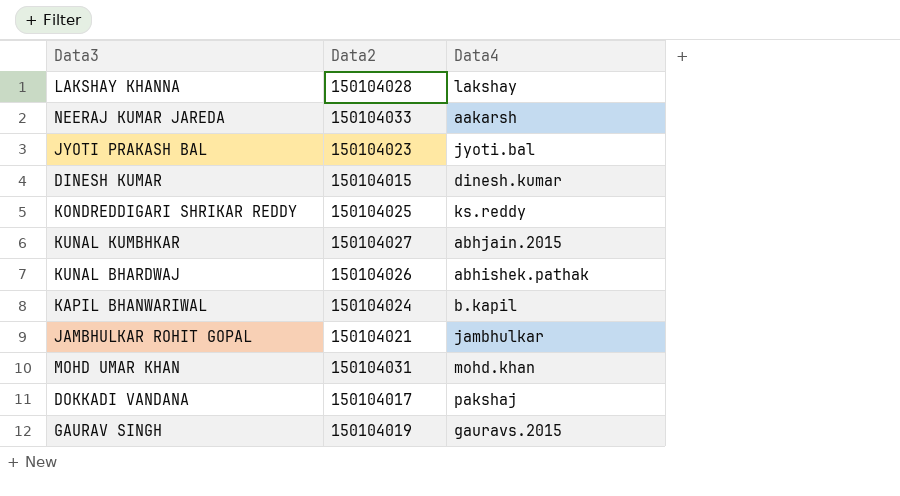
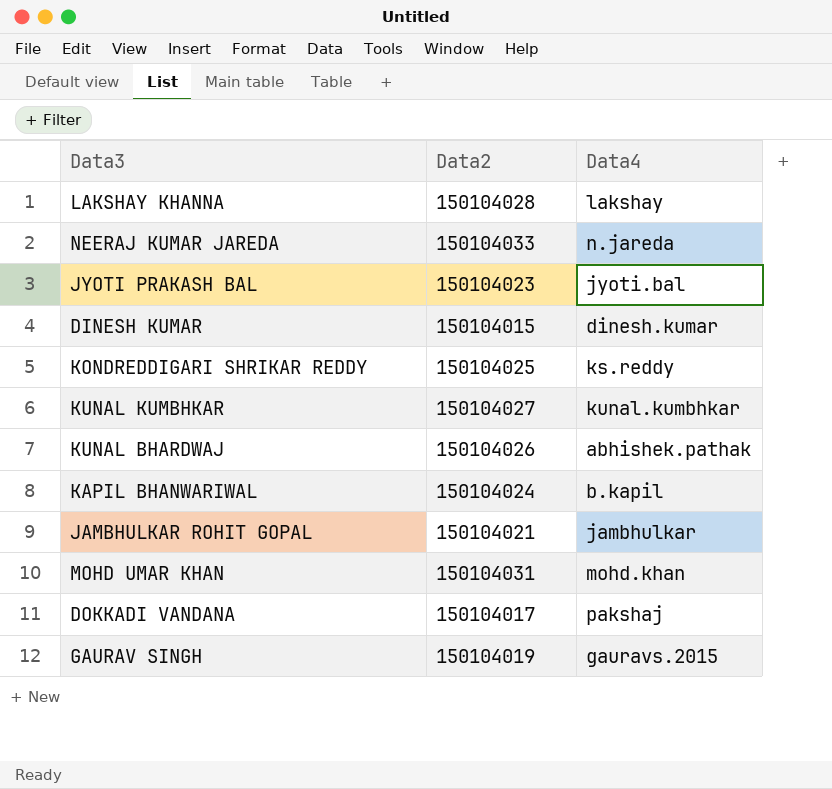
NEERAJ KUMAR JAREDA | Data4: aakarsh -> n.jareda
KUNAL KUMBHKAR | Data4: abhjain.2015 -> kunal.kumbhkar

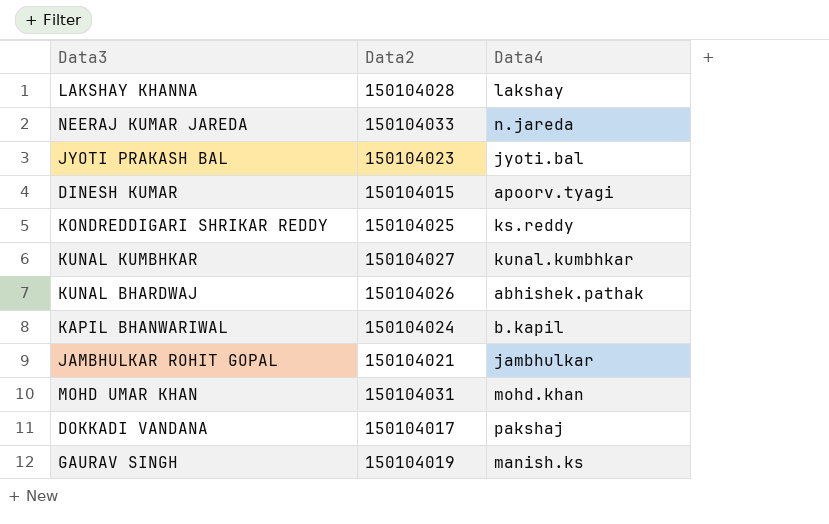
DINESH KUMAR | Data4: dinesh.kumar -> apoorv.tyagi
GAURAV SINGH | Data4: gauravs.2015 -> manish.ks

